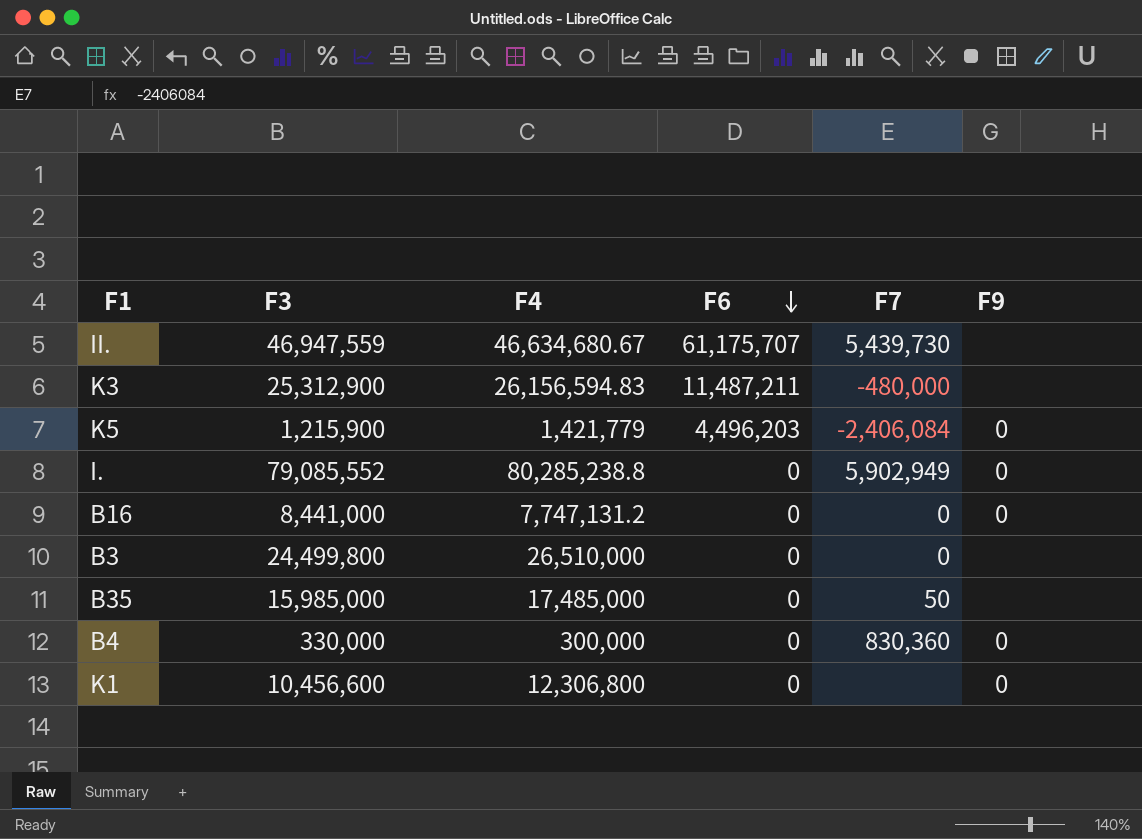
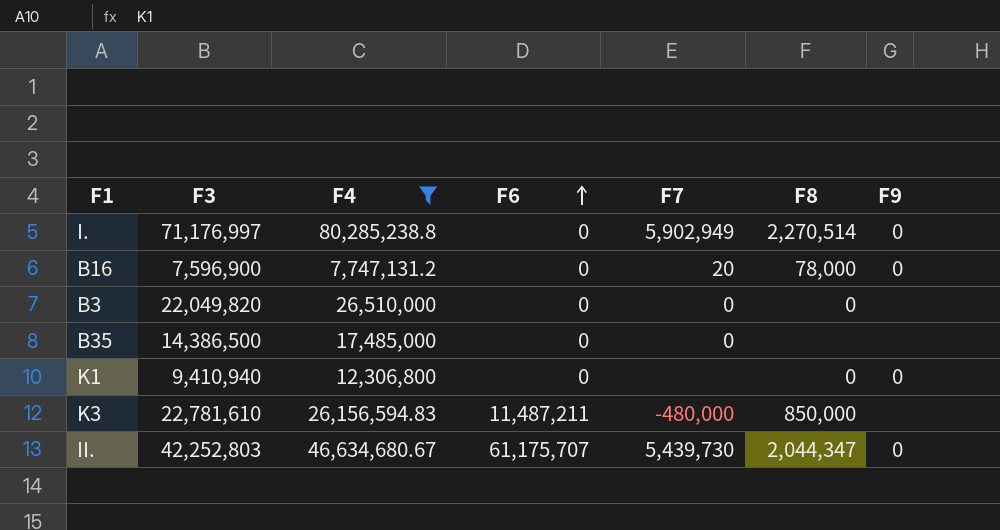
filter: none -> F4 >= 7,747,131.2
row order: F6 descending -> F6 ascending
column F8 | position: none -> 6
I. | F3: 79,085,552 -> 71,176,997
B16 | F3: 8,441,000 -> 7,596,900
B16 | F7: 0 -> 20
B3 | F3: 24,499,800 -> 22,049,820
B35 | F3: 15,985,000 -> 14,386,500
B35 | F7: 50 -> 0
K1 | F3: 10,456,600 -> 9,410,940
K3 | F3: 25,312,900 -> 22,781,610
II. | F3: 46,947,559 -> 42,252,803
II. | F9: none -> 0

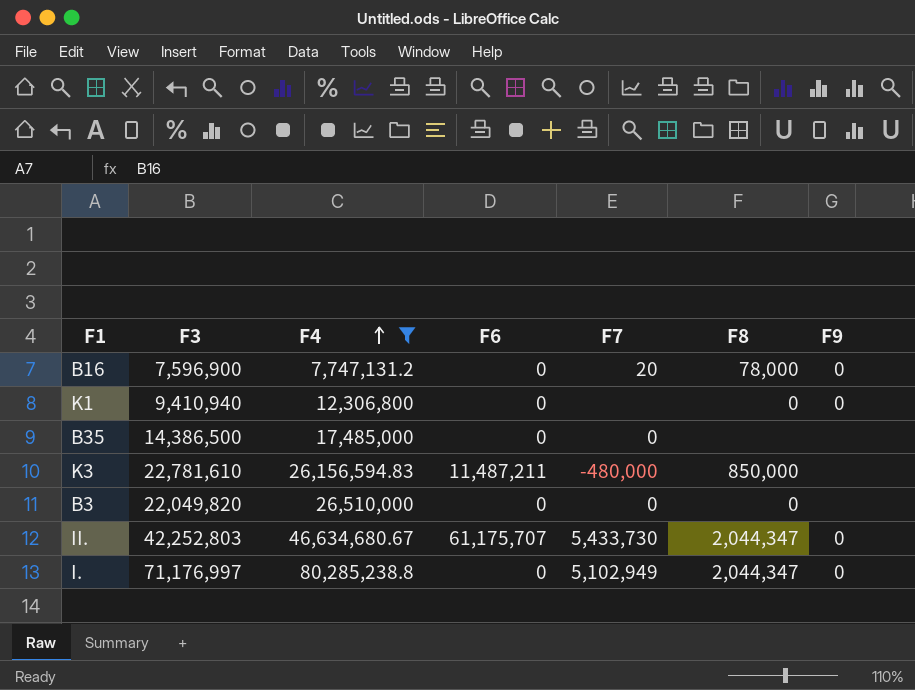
row order: F6 ascending -> F4 ascending
II. | F7: 5,439,730 -> 5,433,730
I. | F7: 5,902,949 -> 5,102,949
I. | F8: 2,270,514 -> 2,044,347

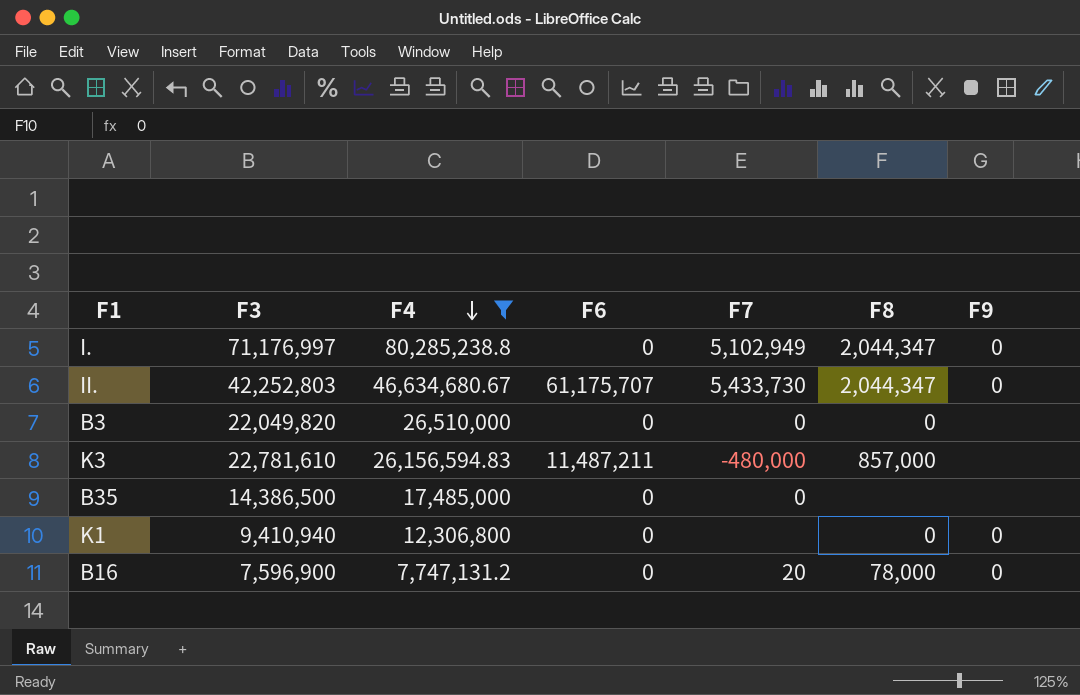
row order: F4 ascending -> F4 descending
K3 | F8: 850,000 -> 857,000

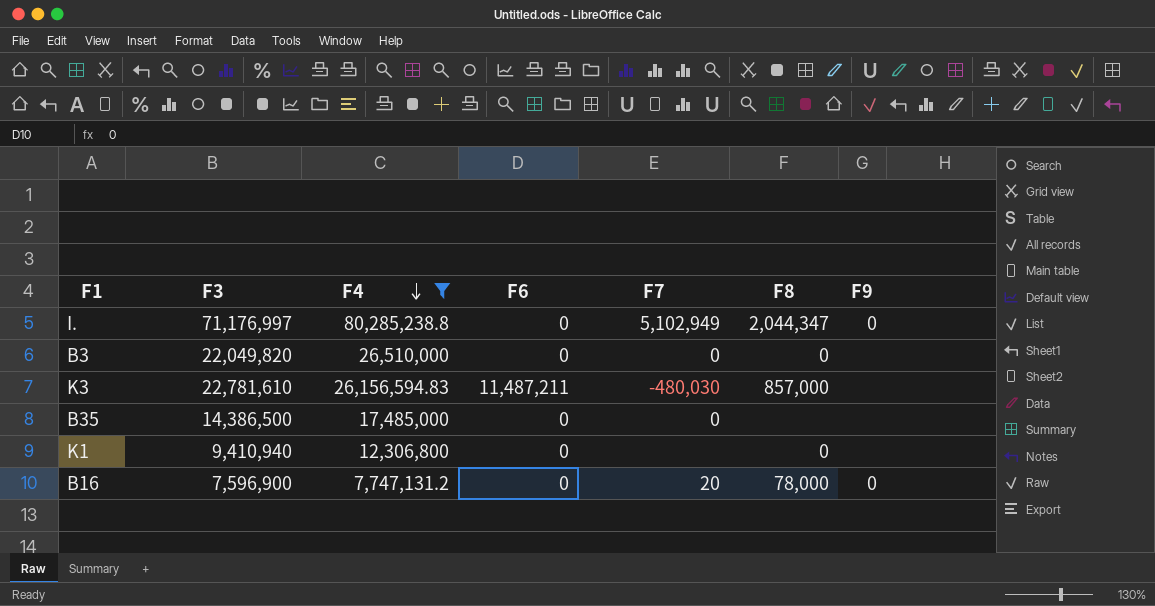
row II.: 42,252,803 | 46,634,680.67 | 61,175,707 | 5,433,730 | 2,044,347 | 0 -> none
K3 | F7: -480,000 -> -480,030
K1 | F9: 0 -> none

